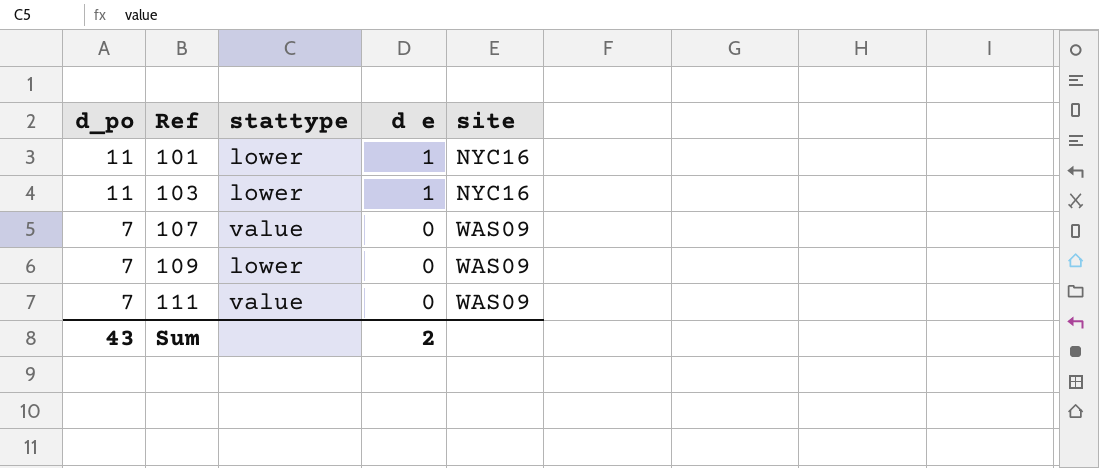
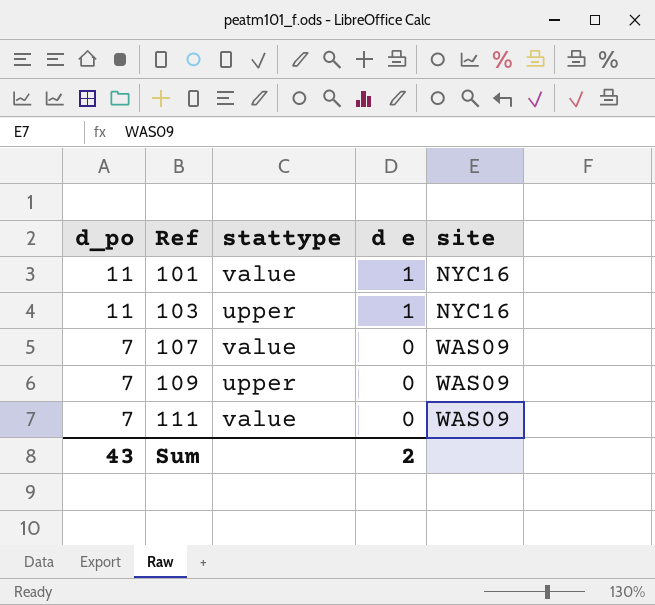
101 | stattype: lower -> value
103 | stattype: lower -> upper
109 | stattype: lower -> upper

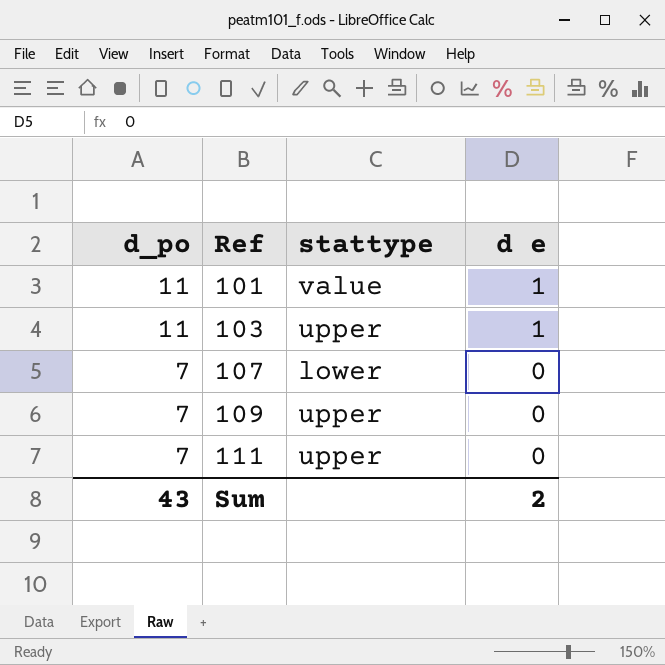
column site | position: 5 -> none
107 | stattype: value -> lower
111 | stattype: value -> upper

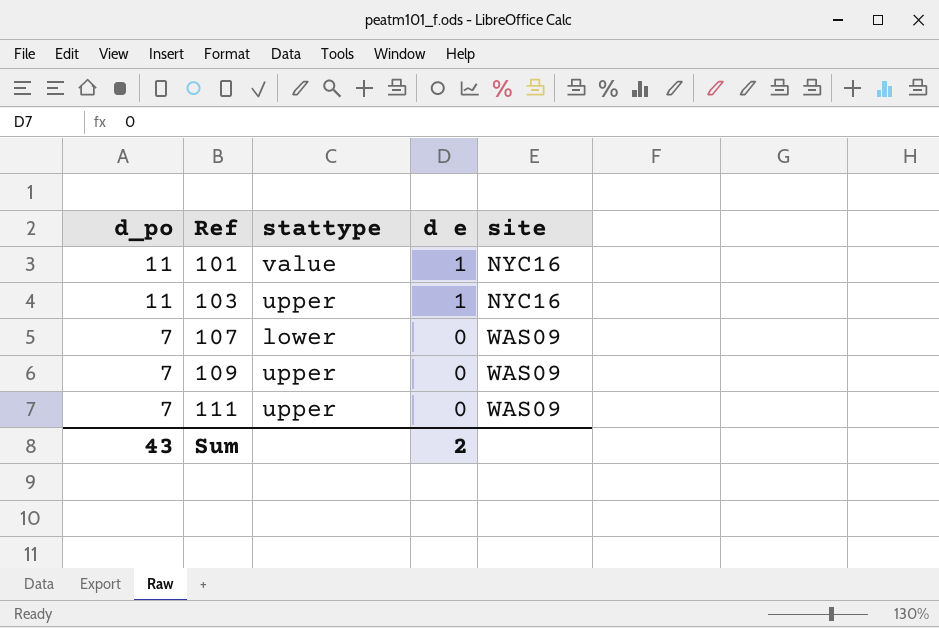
column site | position: none -> 5

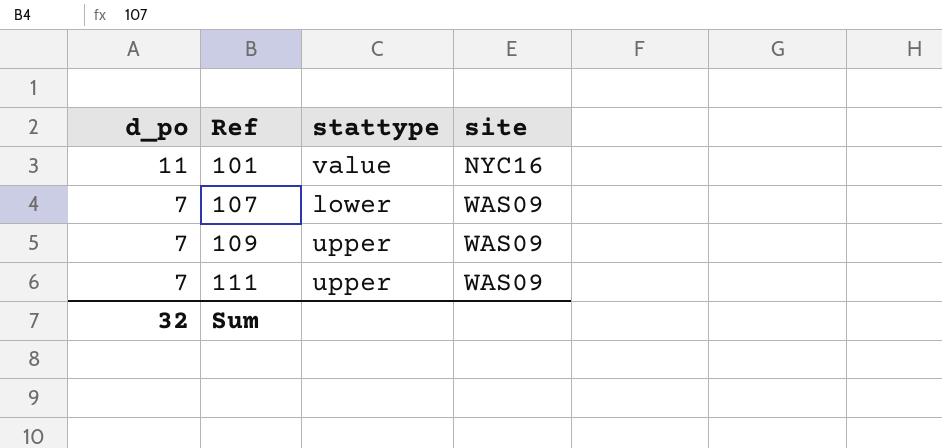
column d e | position: 4 -> none
row 103: 11 | upper | 1 | NYC16 -> none
Sum | d_po: 43 -> 32

